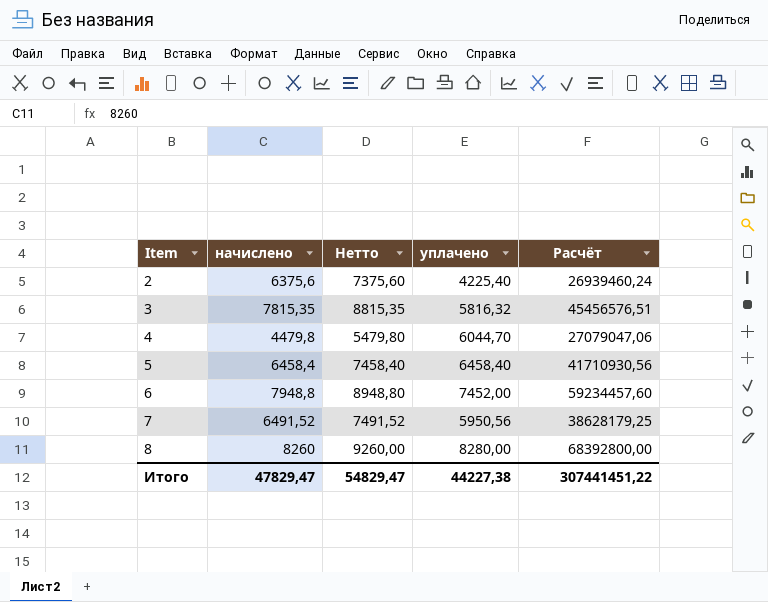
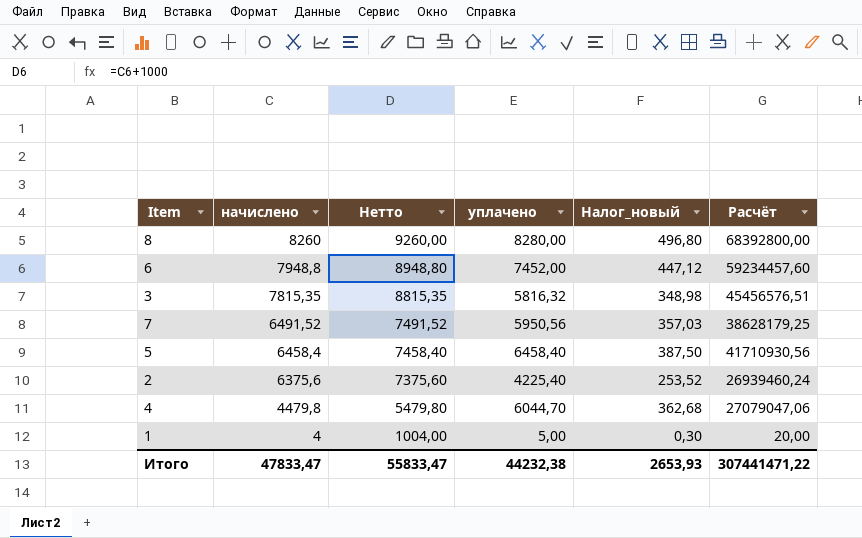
row order: Item ascending -> начислено descending
column Налог_новый | formula: none -> [уплачено] * 0,06
row 1: none -> 4 | 1004,00 | 5,00 | 0,30 | 20,00
Итого | начислено: 47829,47 -> 47833,47
Итого | Нетто: 54829,47 -> 55833,47
Итого | уплачено: 44227,38 -> 44232,38
Итого | Расчёт: 307441451,22 -> 307441471,22

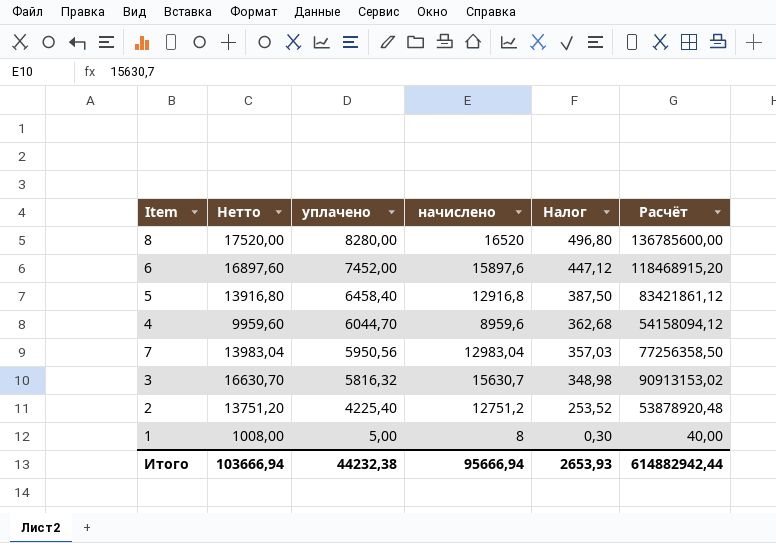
row order: начислено descending -> уплачено descending
column начислено | position: 2 -> 4
column name: Налог_новый -> Налог
8 | Нетто: 9260,00 -> 17520,00
8 | начислено: 8260 -> 16520
8 | Расчёт: 68392800,00 -> 136785600,00
6 | Нетто: 8948,80 -> 16897,60
6 | начислено: 7948,8 -> 15897,6
6 | Расчёт: 59234457,60 -> 118468915,20
5 | Нетто: 7458,40 -> 13916,80
5 | начислено: 6458,4 -> 12916,8
5 | Расчёт: 41710930,56 -> 83421861,12
4 | Нетто: 5479,80 -> 9959,60
4 | начислено: 4479,8 -> 8959,6
4 | Расчёт: 27079047,06 -> 54158094,12
7 | Нетто: 7491,52 -> 13983,04
7 | начислено: 6491,52 -> 12983,04
7 | Расчёт: 38628179,25 -> 77256358,50
3 | Нетто: 8815,35 -> 16630,70
3 | начислено: 7815,35 -> 15630,7
3 | Расчёт: 45456576,51 -> 90913153,02
2 | Нетто: 7375,60 -> 13751,20
2 | начислено: 6375,6 -> 12751,2
2 | Расчёт: 26939460,24 -> 53878920,48
1 | Нетто: 1004,00 -> 1008,00
1 | начислено: 4 -> 8
1 | Расчёт: 20,00 -> 40,00
Итого | Нетто: 55833,47 -> 103666,94
Итого | начислено: 47833,47 -> 95666,94
Итого | Расчёт: 307441471,22 -> 614882942,44

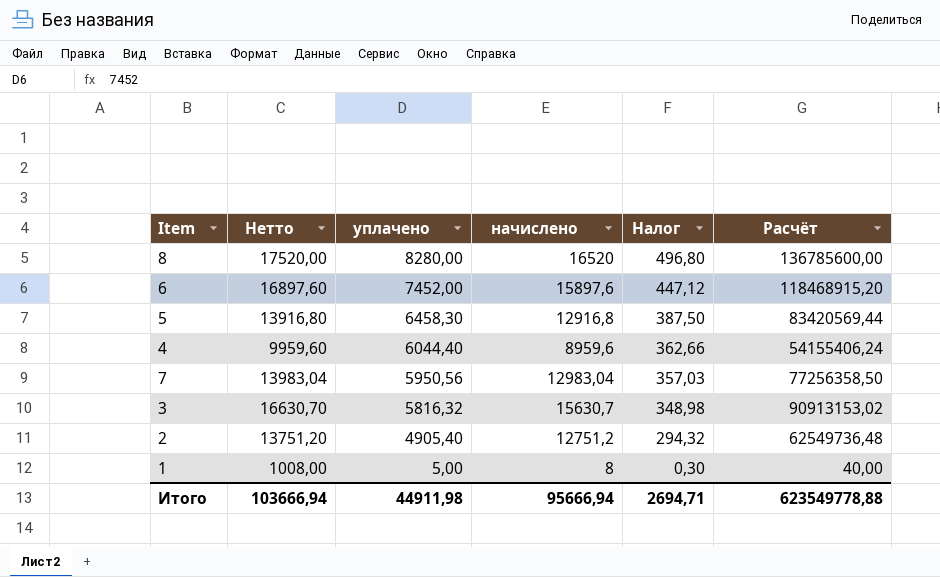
5 | уплачено: 6458,40 -> 6458,30
5 | Расчёт: 83421861,12 -> 83420569,44
4 | уплачено: 6044,70 -> 6044,40
4 | Налог: 362,68 -> 362,66
4 | Расчёт: 54158094,12 -> 54155406,24
2 | уплачено: 4225,40 -> 4905,40
2 | Налог: 253,52 -> 294,32
2 | Расчёт: 53878920,48 -> 62549736,48
Итого | уплачено: 44232,38 -> 44911,98
Итого | Налог: 2653,93 -> 2694,71
Итого | Расчёт: 614882942,44 -> 623549778,88

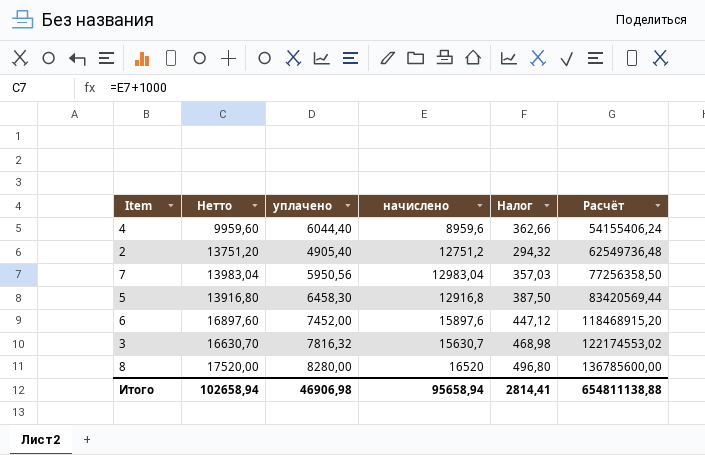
row order: уплачено descending -> Расчёт ascending
row 1: 1008,00 | 5,00 | 8 | 0,30 | 40,00 -> none
3 | уплачено: 5816,32 -> 7816,32
3 | Налог: 348,98 -> 468,98
3 | Расчёт: 90913153,02 -> 122174553,02
Итого | Нетто: 103666,94 -> 102658,94
Итого | уплачено: 44911,98 -> 46906,98
Итого | начислено: 95666,94 -> 95658,94
Итого | Налог: 2694,71 -> 2814,41
Итого | Расчёт: 623549778,88 -> 654811138,88

